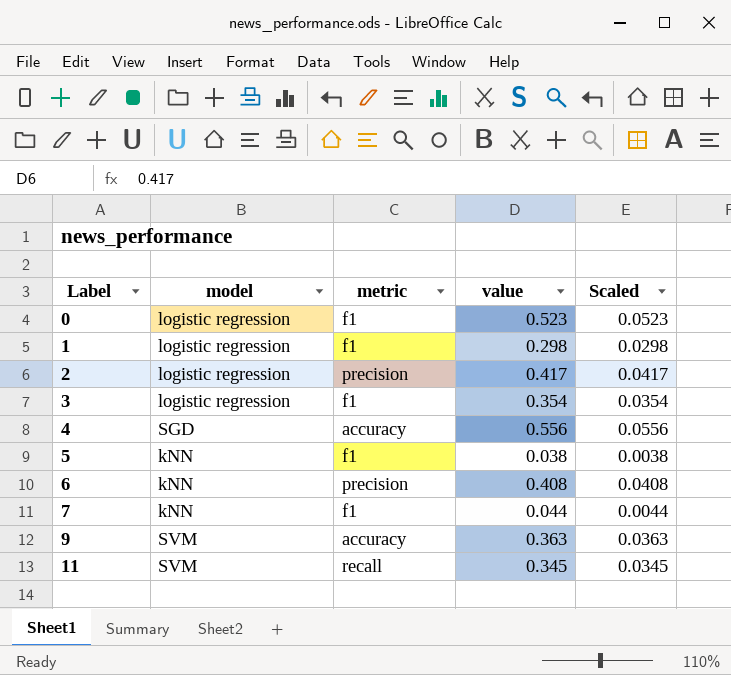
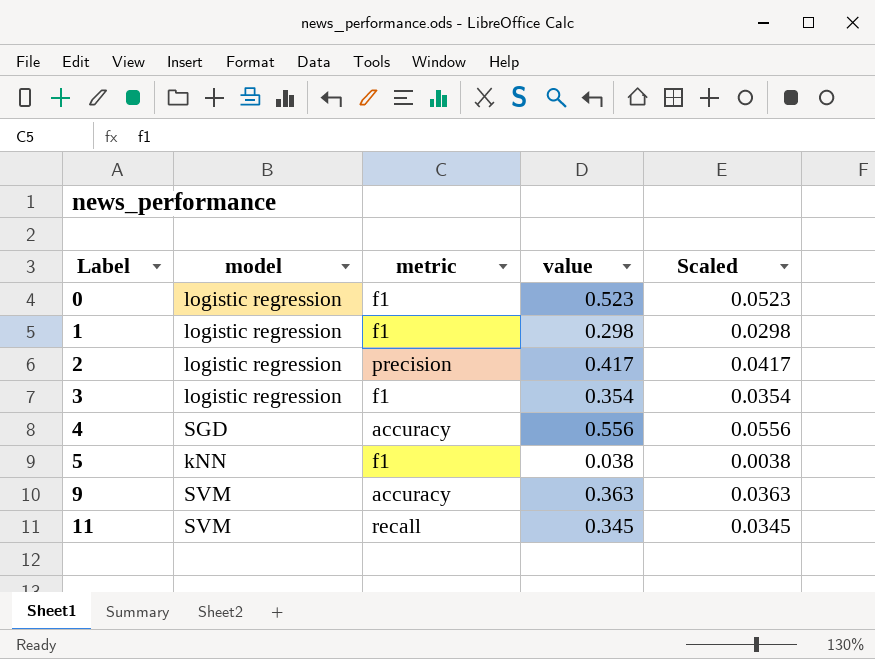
row 6: kNN | precision | 0.408 | 0.0408 -> none
row 7: kNN | f1 | 0.044 | 0.0044 -> none

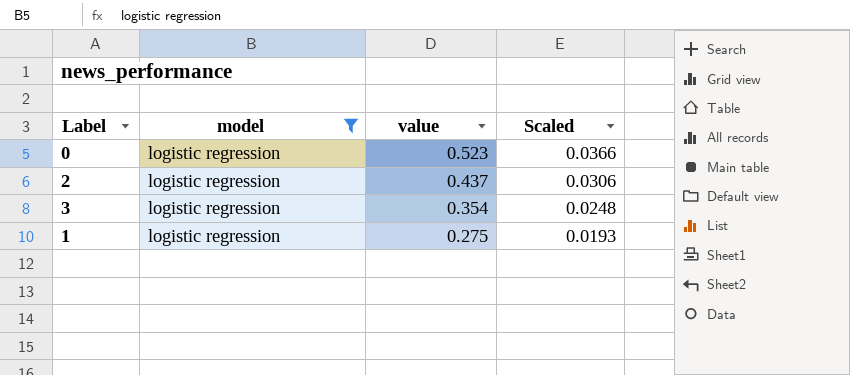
filter: none -> model = logistic regression
row order: Label ascending -> value descending
column metric | position: 3 -> none
column Scaled | formula: [value] * 0.1 -> [value] * 0.07
2 | value: 0.417 -> 0.437
1 | value: 0.298 -> 0.275

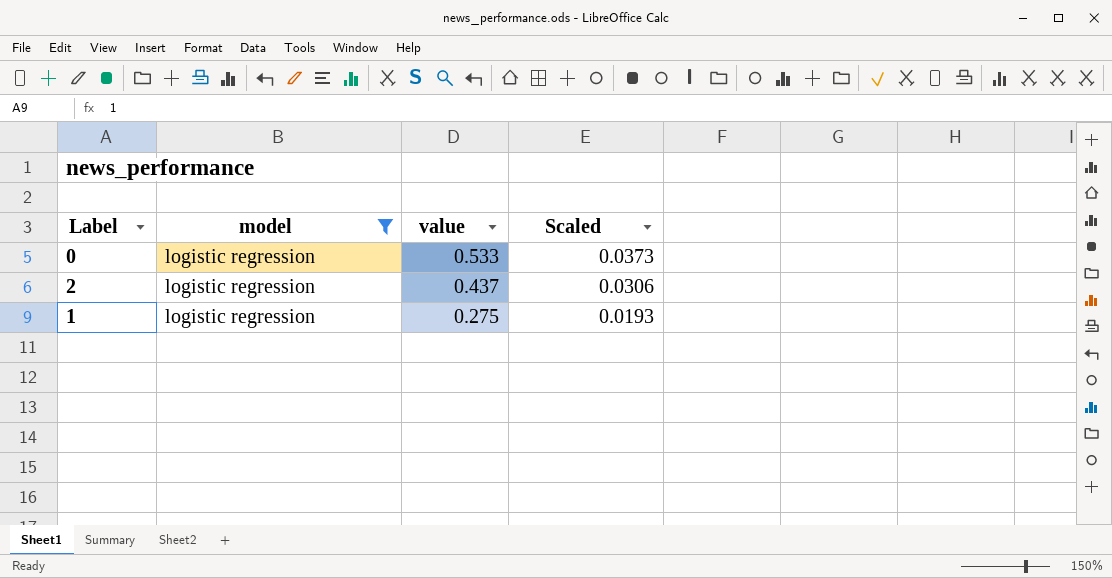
row 3: logistic regression | 0.354 | 0.0248 -> none
0 | value: 0.523 -> 0.533
0 | Scaled: 0.0366 -> 0.0373

